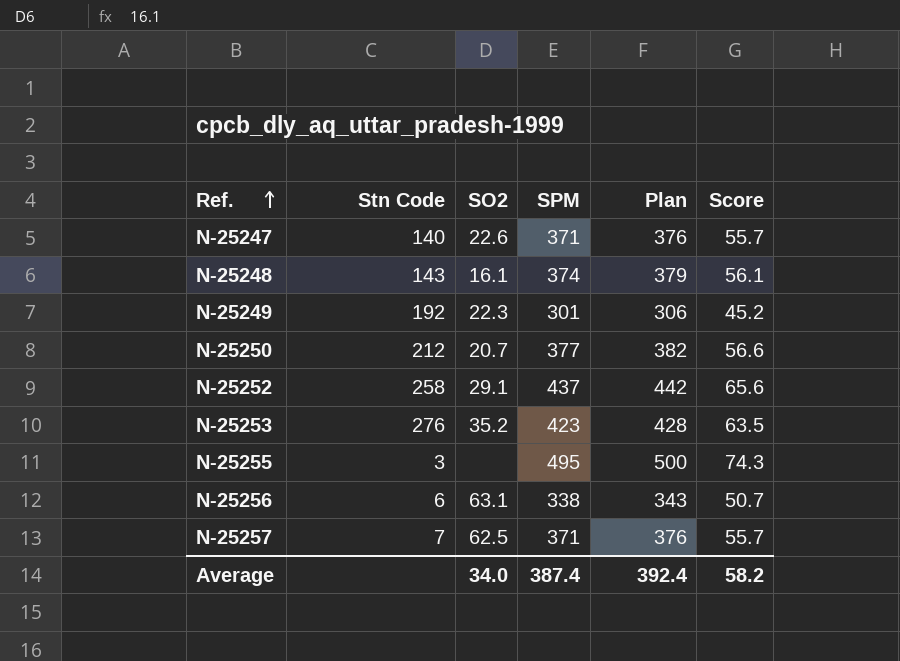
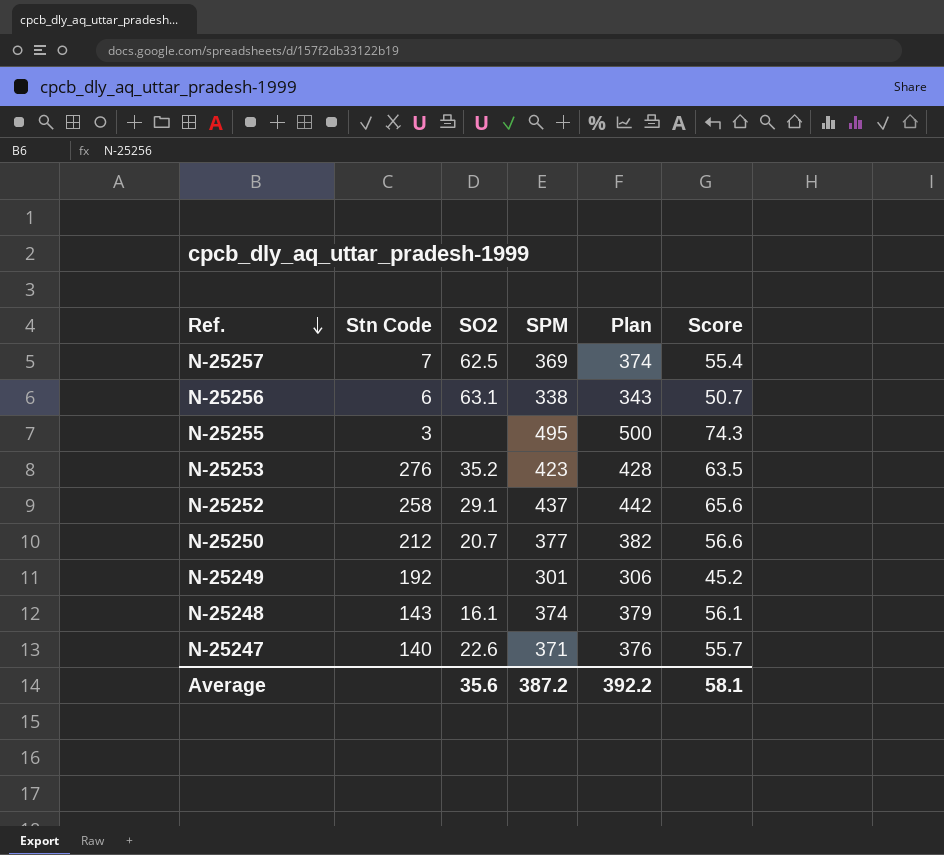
row order: Ref. ascending -> Ref. descending
N-25257 | SPM: 371 -> 369
N-25257 | Plan: 376 -> 374
N-25257 | Score: 55.7 -> 55.4
N-25249 | SO2: 22.3 -> none
Average | SO2: 34.0 -> 35.6
Average | SPM: 387.4 -> 387.2
Average | Plan: 392.4 -> 392.2
Average | Score: 58.2 -> 58.1

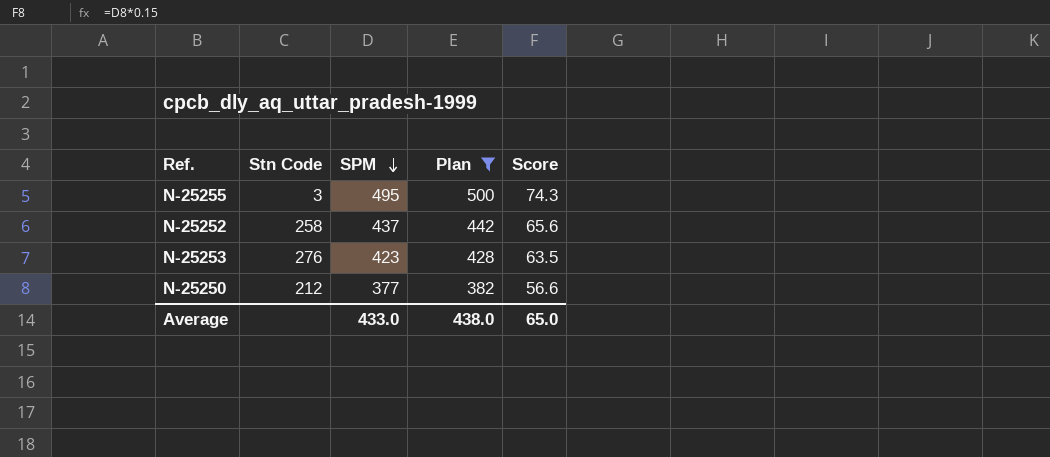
filter: none -> Plan >= 382
row order: Ref. descending -> SPM descending
column SO2 | position: 3 -> none
Average | SPM: 387.2 -> 433.0
Average | Plan: 392.2 -> 438.0
Average | Score: 58.1 -> 65.0

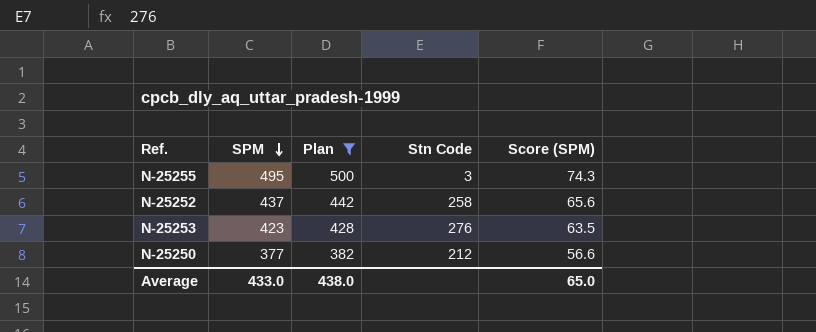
column Stn Code | position: 2 -> 4
column name: Score -> Score (SPM)

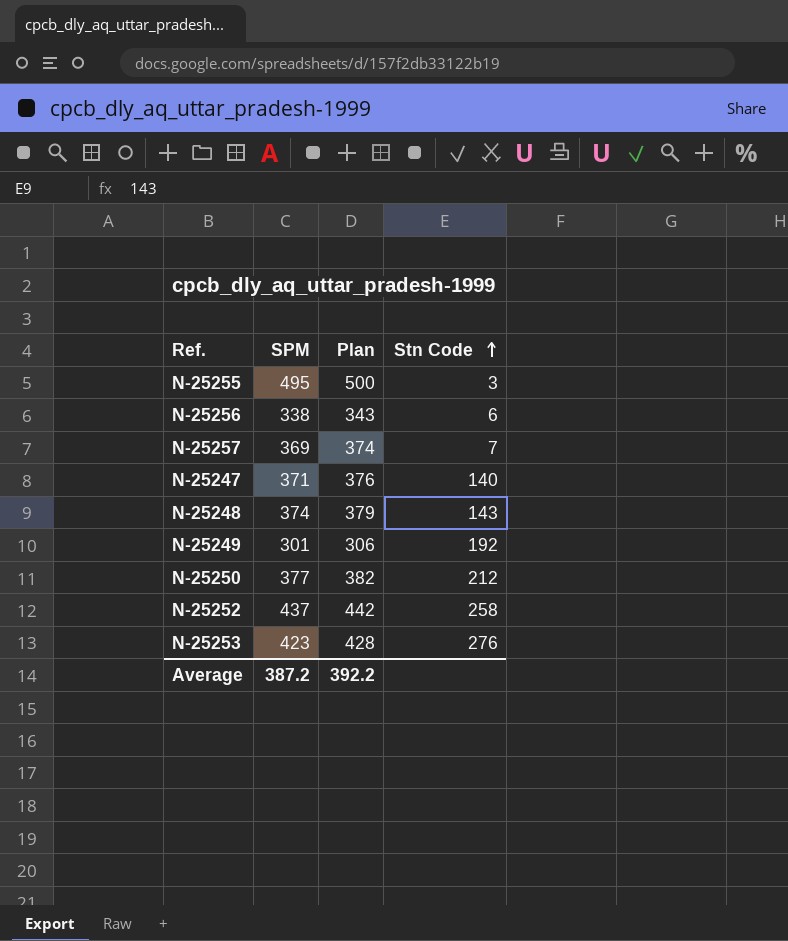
filter: Plan >= 382 -> none
row order: SPM descending -> Stn Code ascending
column Score (SPM) | formula: [SPM] * 0.15 -> none
Average | SPM: 433.0 -> 387.2
Average | Plan: 438.0 -> 392.2

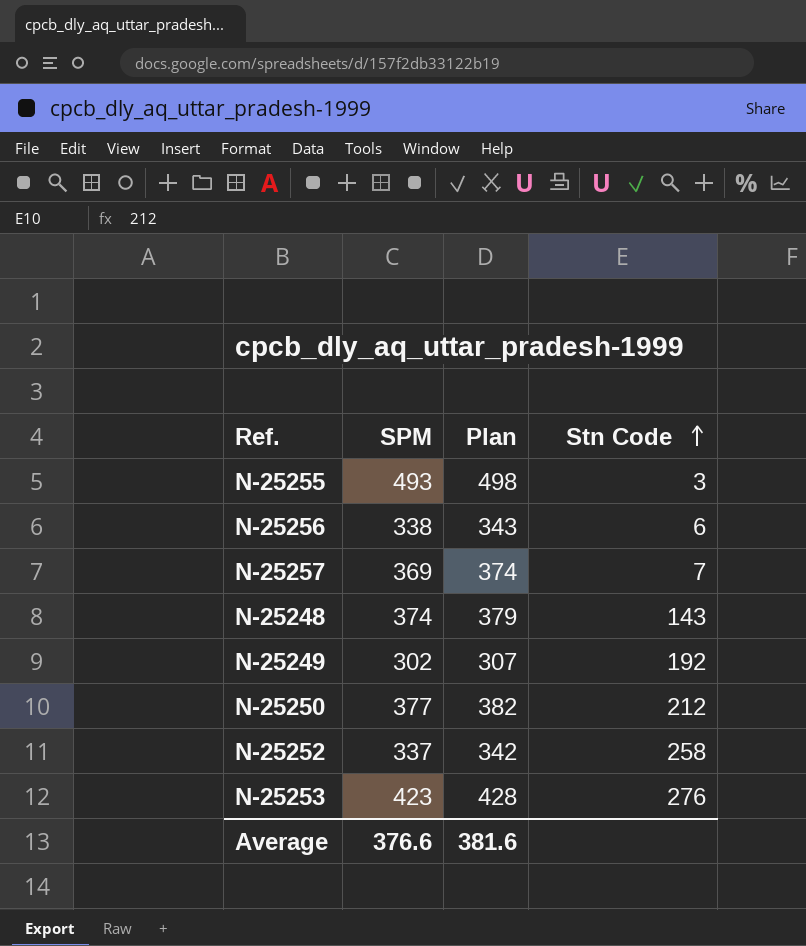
row N-25247: 371 | 376 | 140 -> none
N-25255 | SPM: 495 -> 493
N-25255 | Plan: 500 -> 498
N-25249 | SPM: 301 -> 302
N-25249 | Plan: 306 -> 307
N-25252 | SPM: 437 -> 337
N-25252 | Plan: 442 -> 342
Average | SPM: 387.2 -> 376.6
Average | Plan: 392.2 -> 381.6

